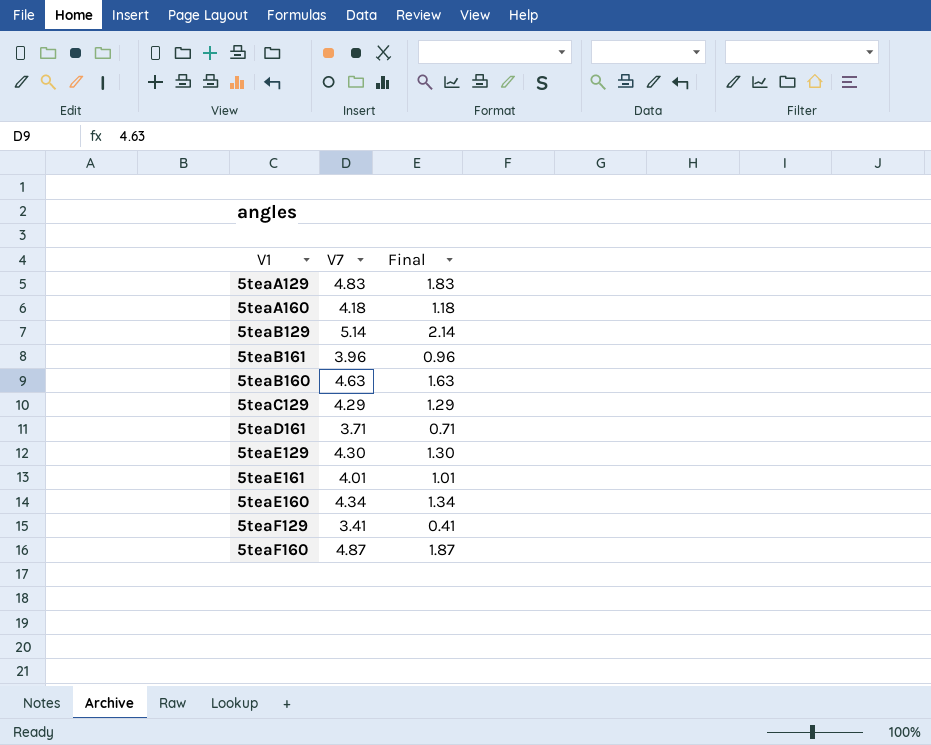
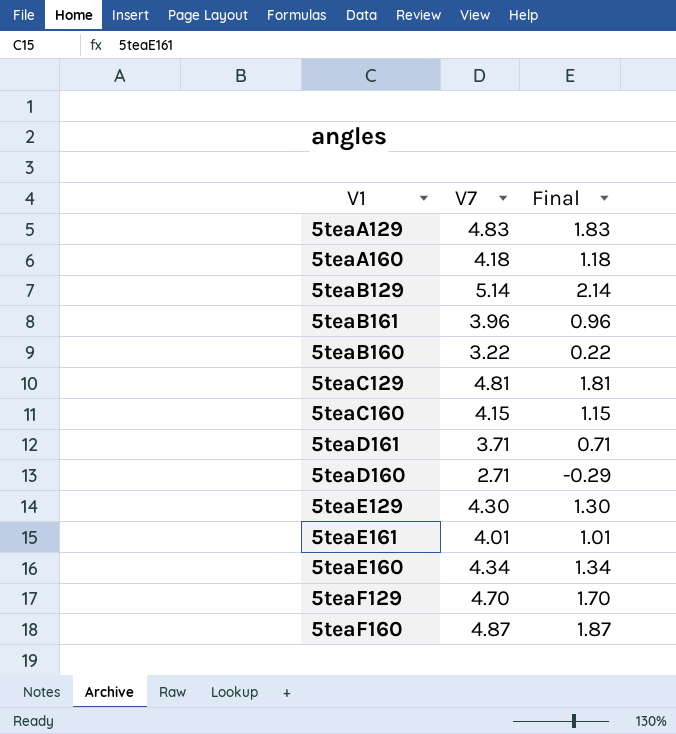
5teaB160 | V7: 4.63 -> 3.22
5teaB160 | Final: 1.63 -> 0.22
5teaC129 | V7: 4.29 -> 4.81
5teaC129 | Final: 1.29 -> 1.81
row 5teaC160: none -> 4.15 | 1.15
row 5teaD160: none -> 2.71 | -0.29
5teaF129 | V7: 3.41 -> 4.70
5teaF129 | Final: 0.41 -> 1.70

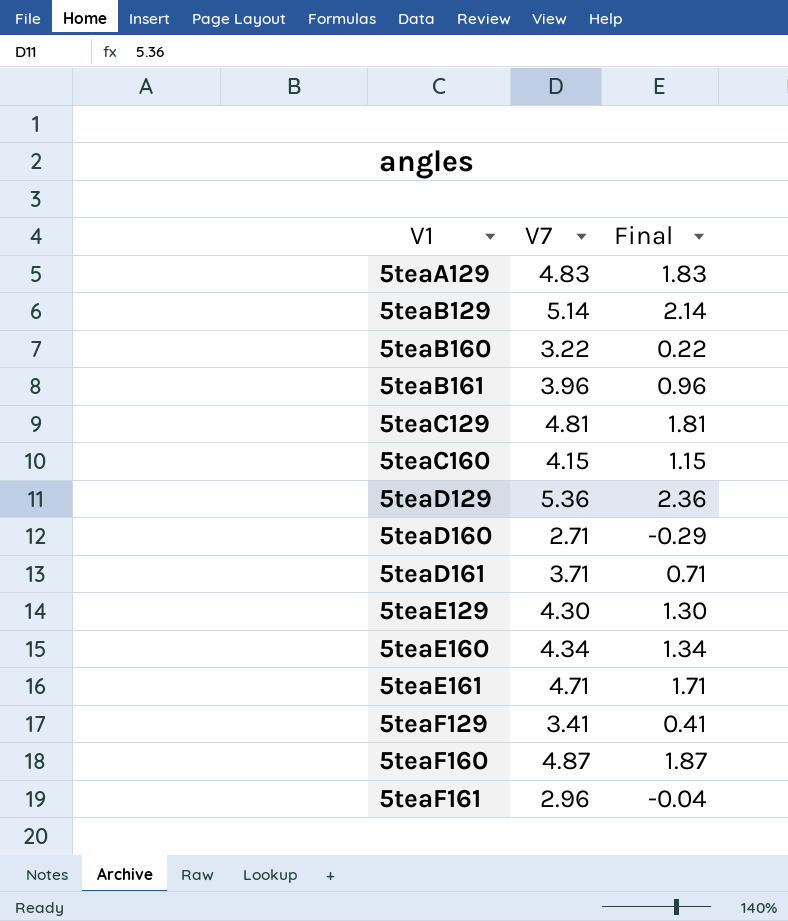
row order: none -> V1 ascending
row 5teaA160: 4.18 | 1.18 -> none
row 5teaD129: none -> 5.36 | 2.36
5teaE161 | V7: 4.01 -> 4.71
5teaE161 | Final: 1.01 -> 1.71
5teaF129 | V7: 4.70 -> 3.41
5teaF129 | Final: 1.70 -> 0.41
row 5teaF161: none -> 2.96 | -0.04

